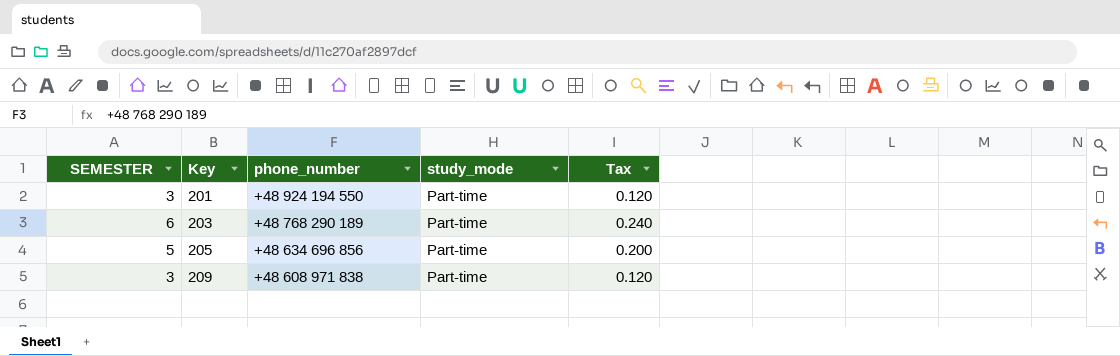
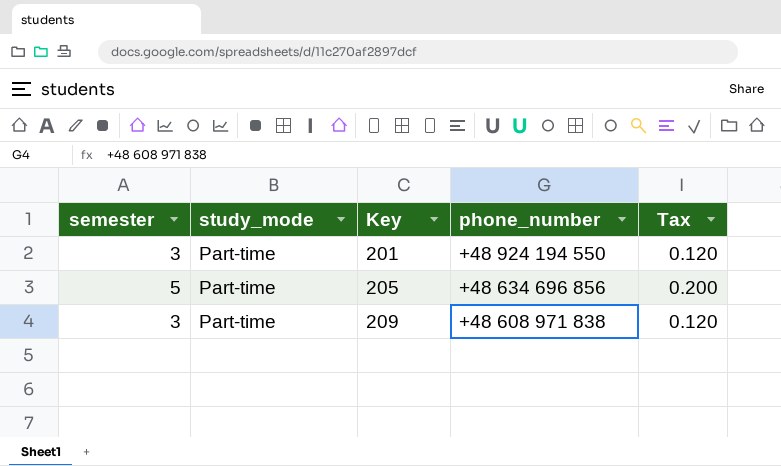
column name: SEMESTER -> semester
column study_mode | position: 4 -> 2
row 203: 6 | +48 768 290 189 | Part-time | 0.240 -> none

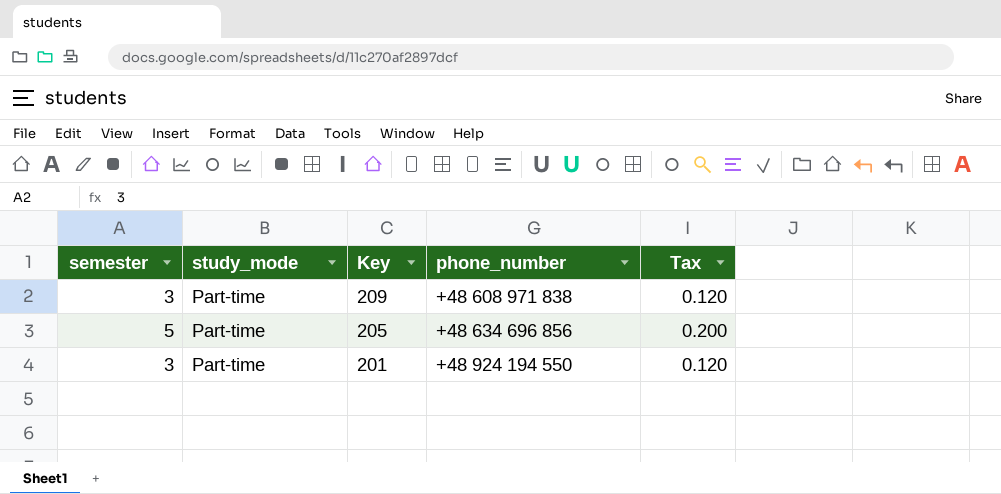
row order: Key ascending -> Key descending

